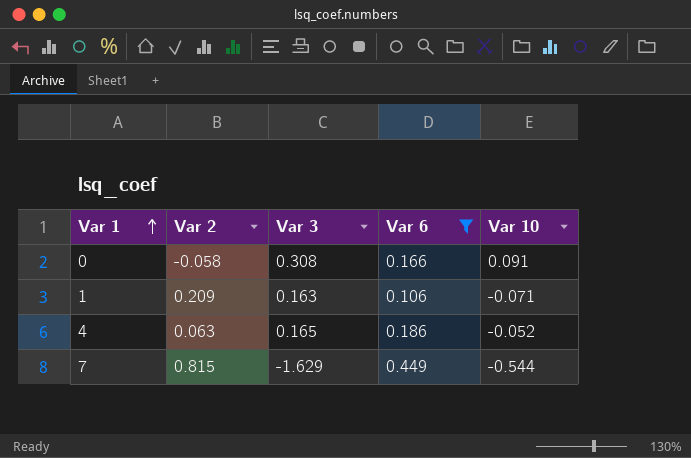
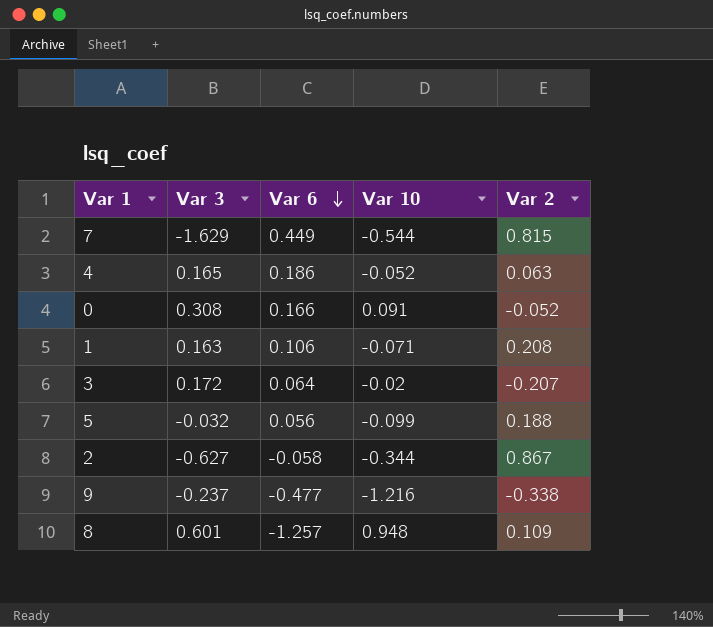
filter: Var 6 >= 0.106 -> none
row order: Var 1 ascending -> Var 6 descending
column Var 2 | position: 2 -> 5
0 | Var 2: -0.058 -> -0.052
1 | Var 2: 0.209 -> 0.208

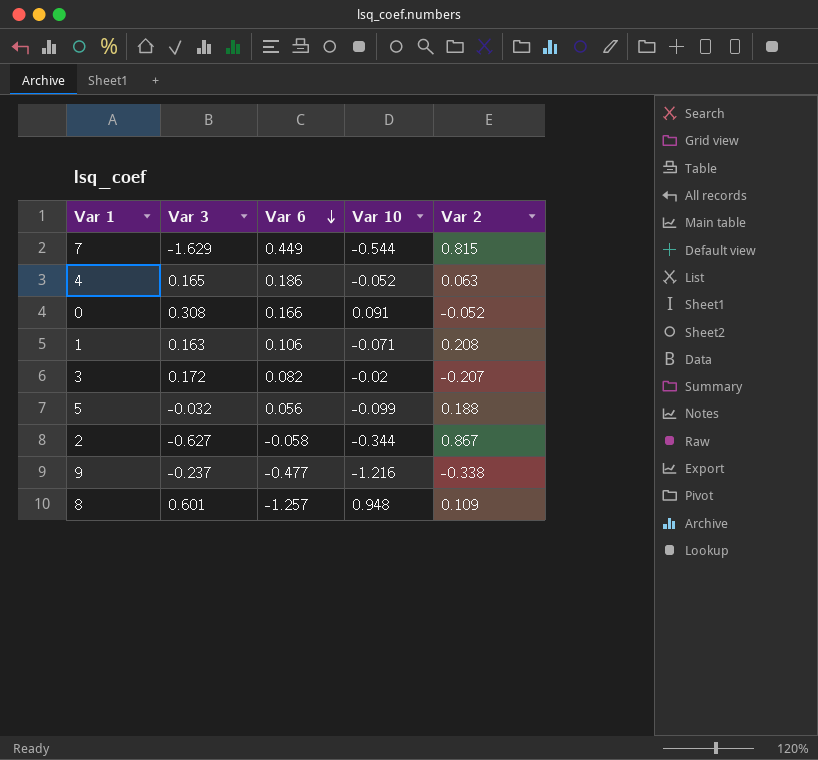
3 | Var 6: 0.064 -> 0.082

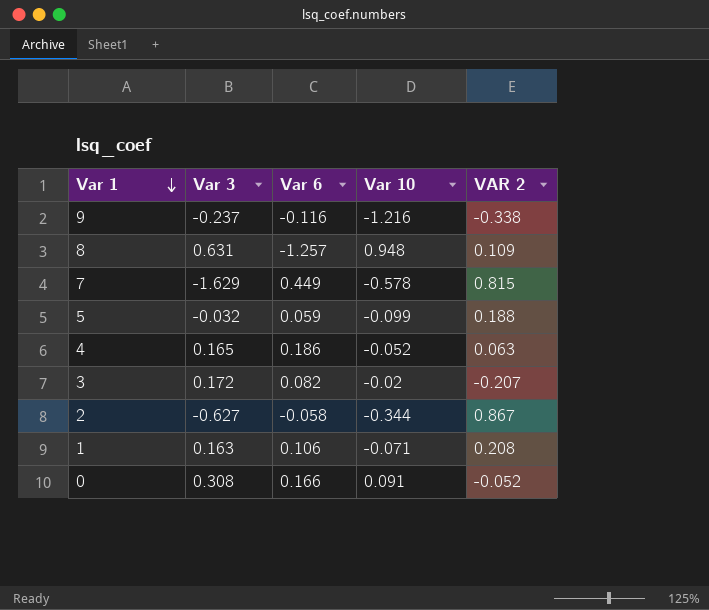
row order: Var 6 descending -> Var 1 descending
column name: Var 2 -> VAR 2
9 | Var 6: -0.477 -> -0.116
8 | Var 3: 0.601 -> 0.631
7 | Var 10: -0.544 -> -0.578
5 | Var 6: 0.056 -> 0.059

